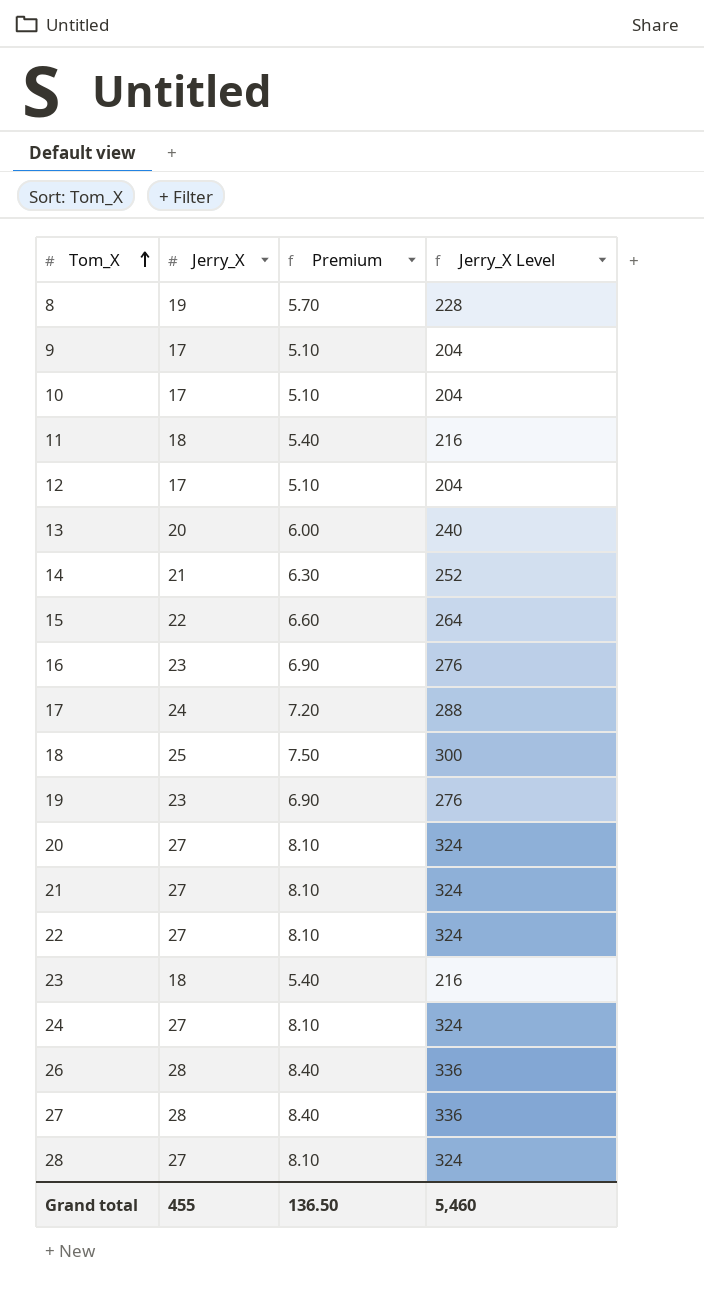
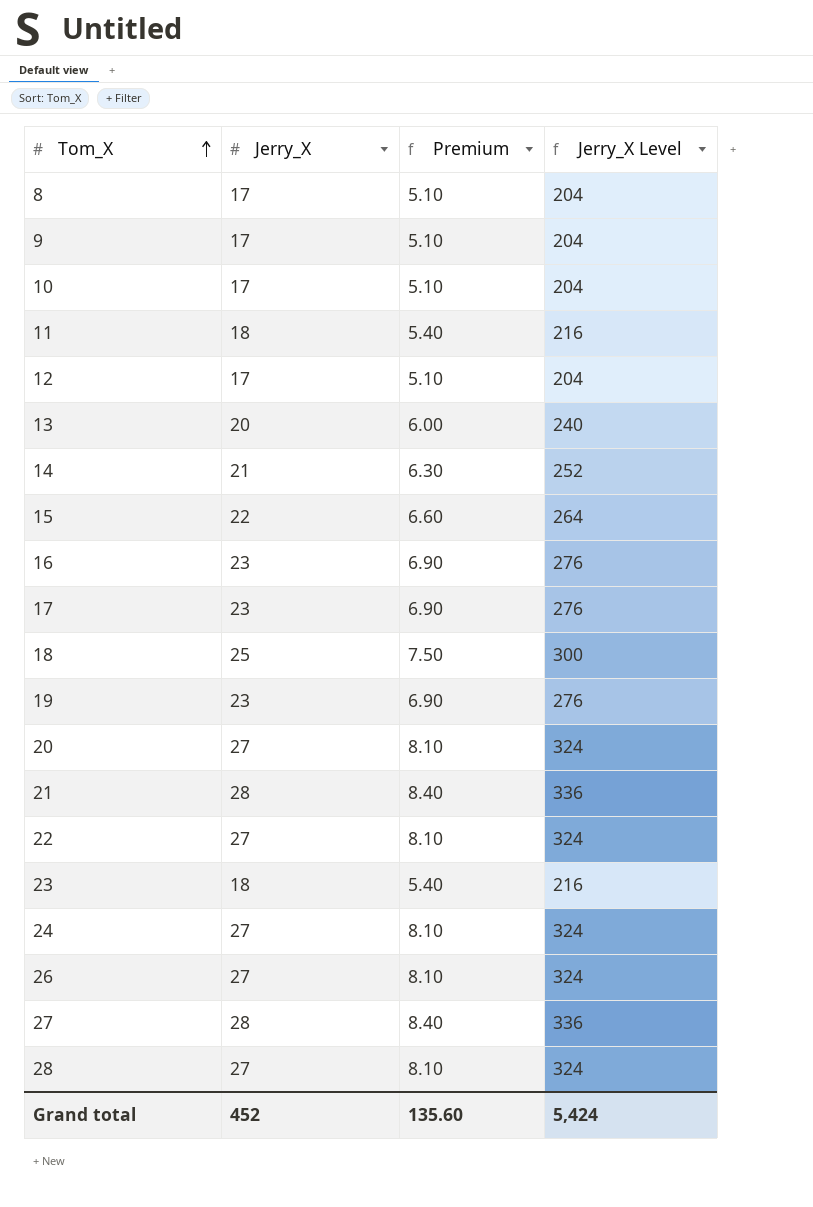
8 | Jerry_X: 19 -> 17
8 | Premium: 5.70 -> 5.10
8 | Jerry_X Level: 228 -> 204
17 | Jerry_X: 24 -> 23
17 | Premium: 7.20 -> 6.90
17 | Jerry_X Level: 288 -> 276
21 | Jerry_X: 27 -> 28
21 | Premium: 8.10 -> 8.40
21 | Jerry_X Level: 324 -> 336
26 | Jerry_X: 28 -> 27
26 | Premium: 8.40 -> 8.10
26 | Jerry_X Level: 336 -> 324
Grand total | Jerry_X: 455 -> 452
Grand total | Premium: 136.50 -> 135.60
Grand total | Jerry_X Level: 5,460 -> 5,424

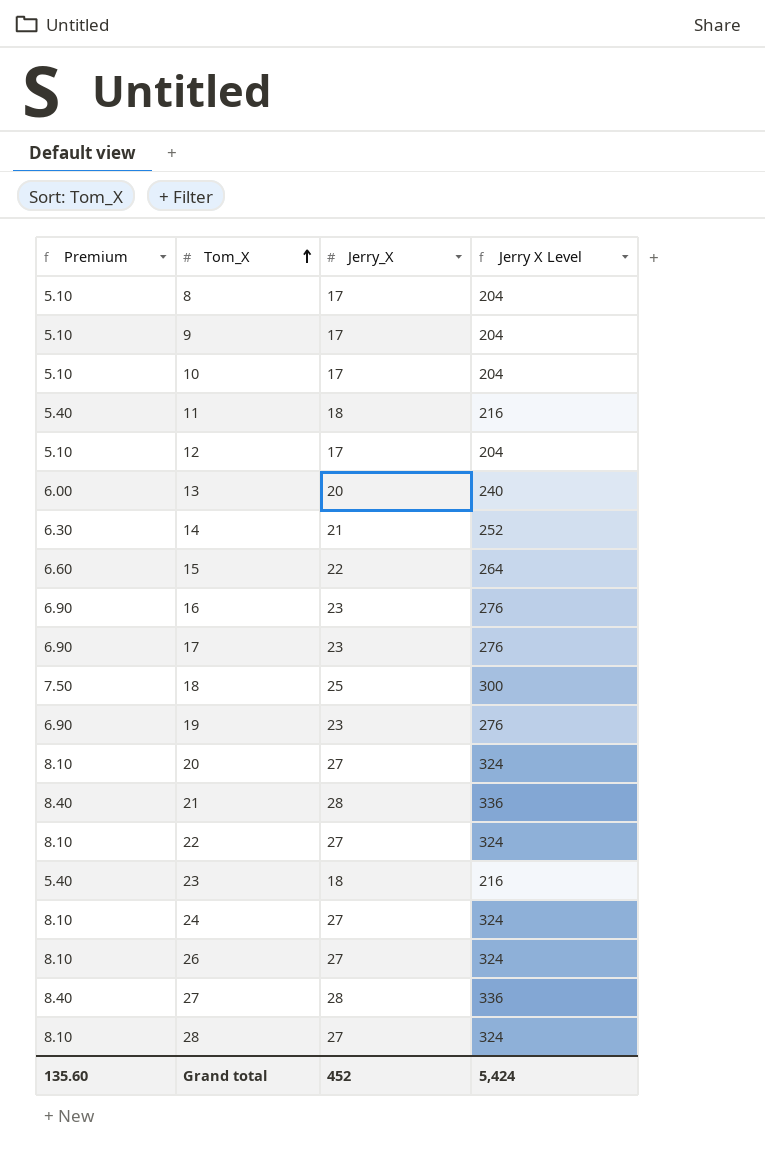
column Premium | position: 3 -> 1
column name: Jerry_X Level -> Jerry X Level

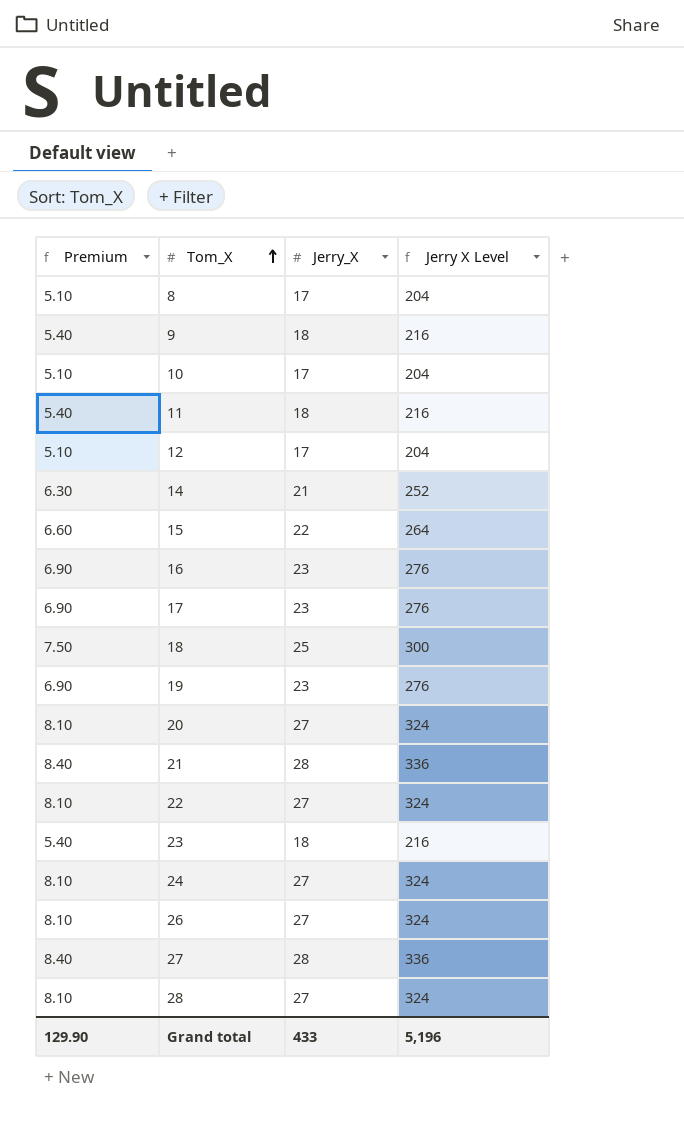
row 13: 6.00 | 20 | 240 -> none
9 | Premium: 5.10 -> 5.40
9 | Jerry_X: 17 -> 18
9 | Jerry X Level: 204 -> 216
Grand total | Premium: 135.60 -> 129.90
Grand total | Jerry_X: 452 -> 433
Grand total | Jerry X Level: 5,424 -> 5,196

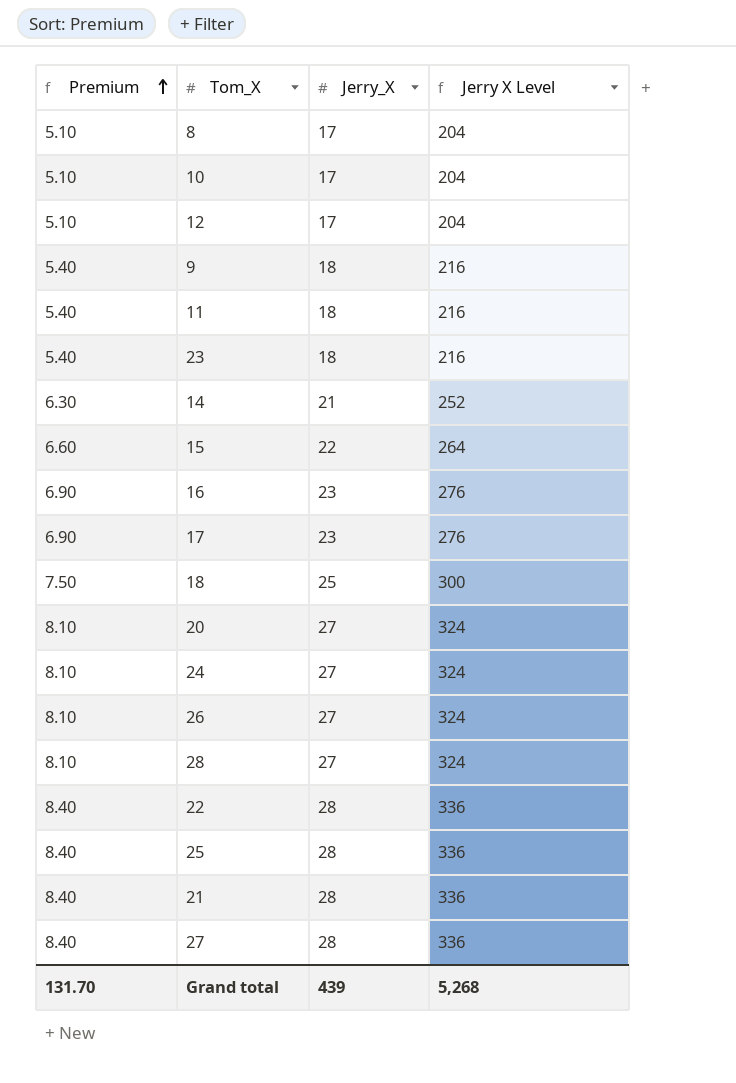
row order: Tom_X ascending -> Premium ascending
row 19: 6.90 | 23 | 276 -> none
22 | Premium: 8.10 -> 8.40
22 | Jerry_X: 27 -> 28
22 | Jerry X Level: 324 -> 336
row 25: none -> 8.40 | 28 | 336
Grand total | Premium: 129.90 -> 131.70
Grand total | Jerry_X: 433 -> 439
Grand total | Jerry X Level: 5,196 -> 5,268

